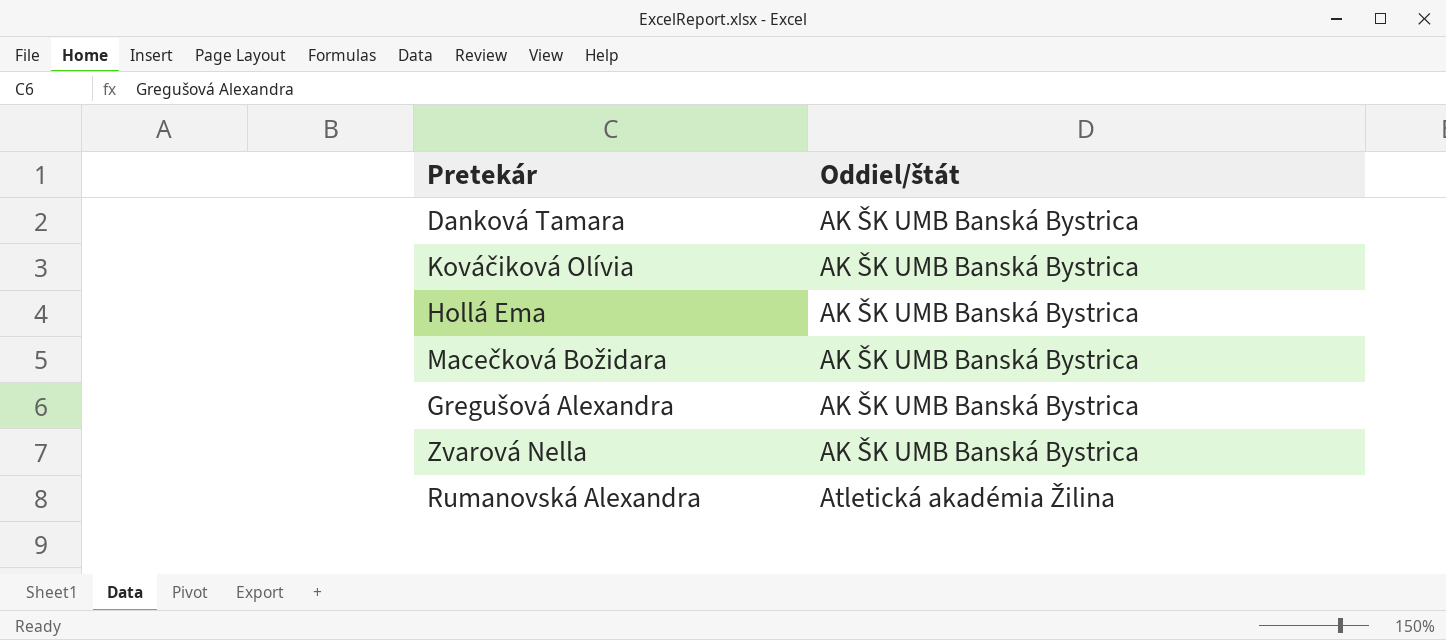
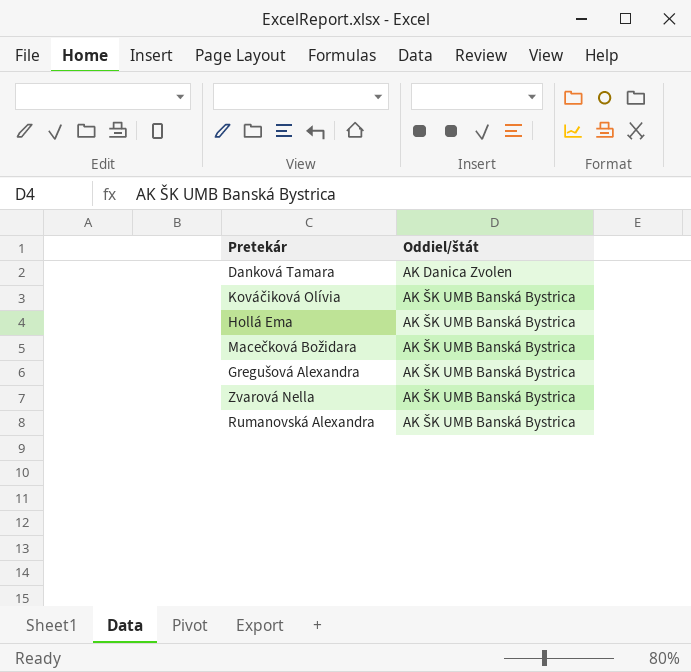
Danková Tamara | Oddiel/štát: AK ŠK UMB Banská Bystrica -> AK Danica Zvolen
Rumanovská Alexandra | Oddiel/štát: Atletická akadémia Žilina -> AK ŠK UMB Banská Bystrica

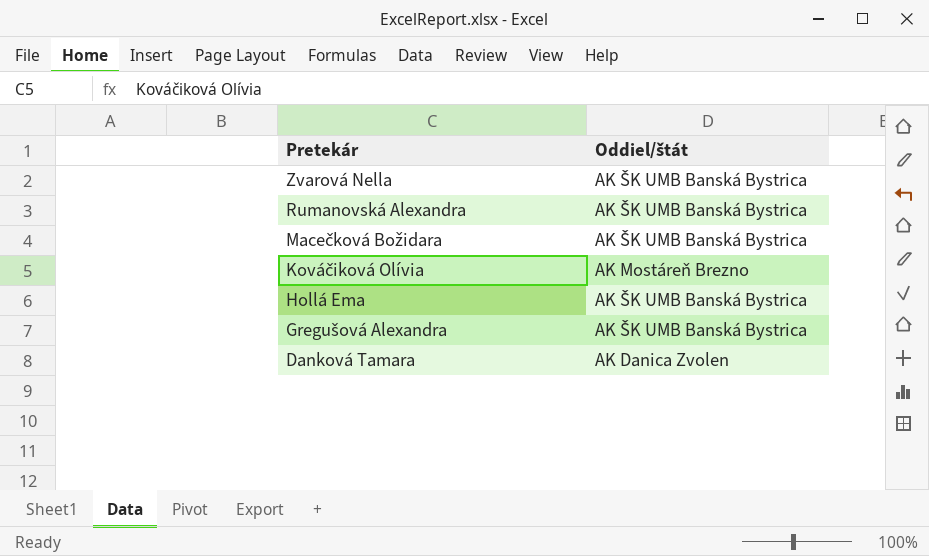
row order: Oddiel/štát ascending -> Pretekár descending
Kováčiková Olívia | Oddiel/štát: AK ŠK UMB Banská Bystrica -> AK Mostáreň Brezno

